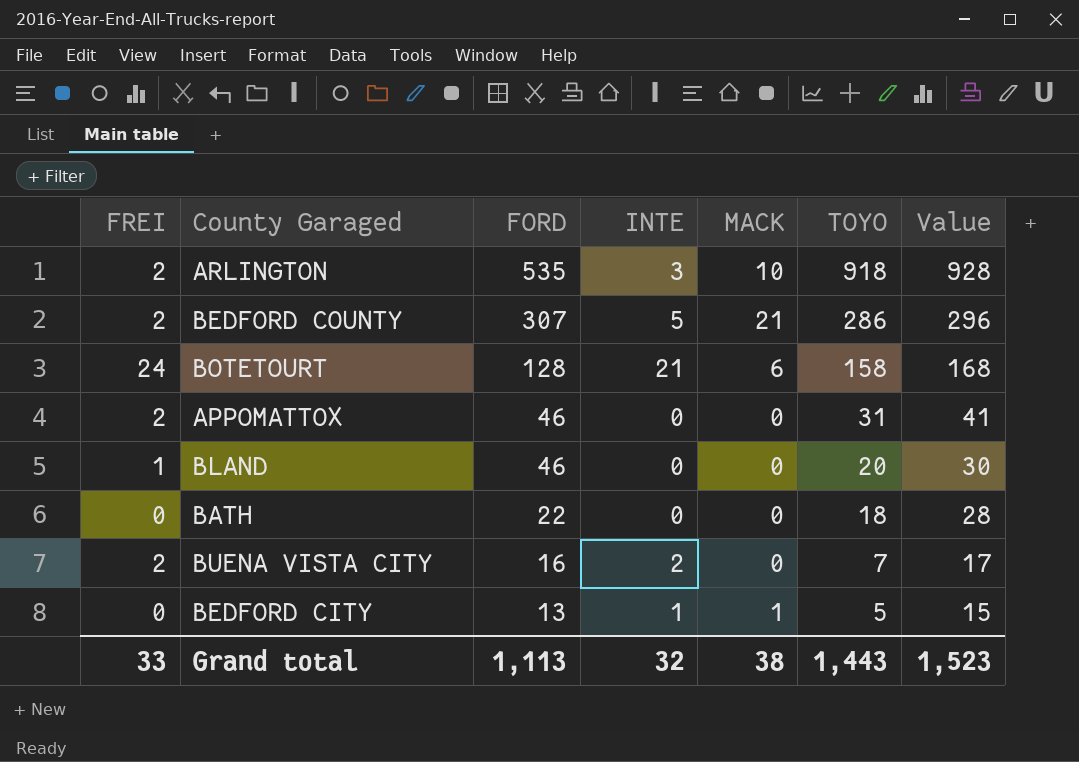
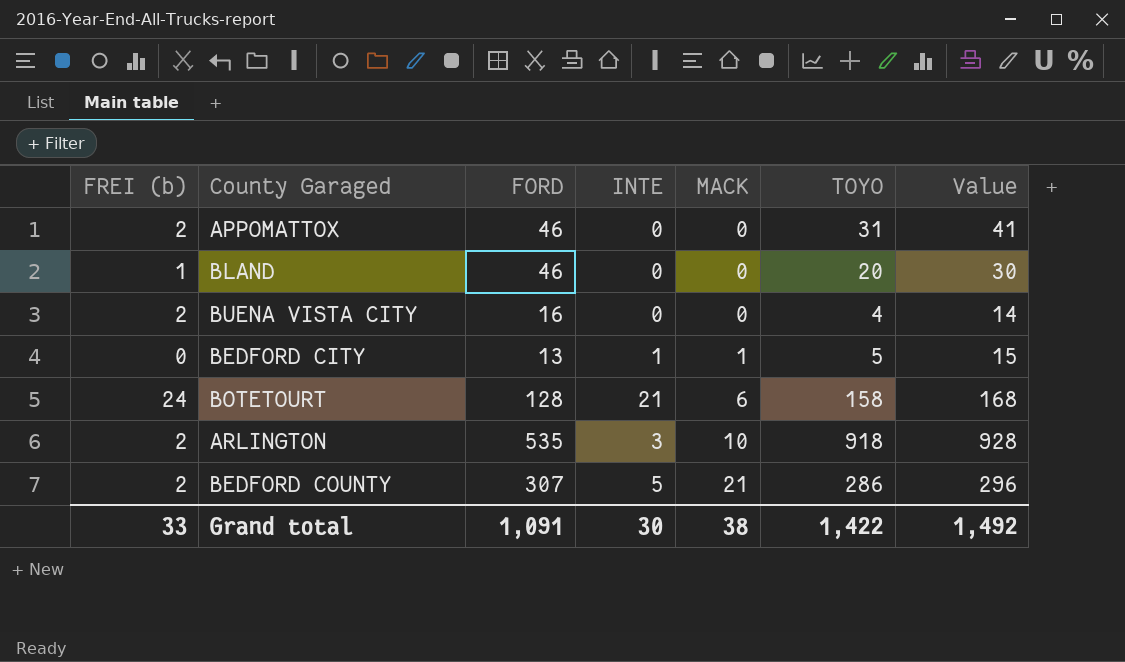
row order: FORD descending -> MACK ascending
column name: FREI -> FREI (b)
row BATH: 0 | 22 | 0 | 0 | 18 | 28 -> none
BUENA VISTA CITY | INTE: 2 -> 0
BUENA VISTA CITY | TOYO: 7 -> 4
BUENA VISTA CITY | Value: 17 -> 14
Grand total | FORD: 1,113 -> 1,091
Grand total | INTE: 32 -> 30
Grand total | TOYO: 1,443 -> 1,422
Grand total | Value: 1,523 -> 1,492

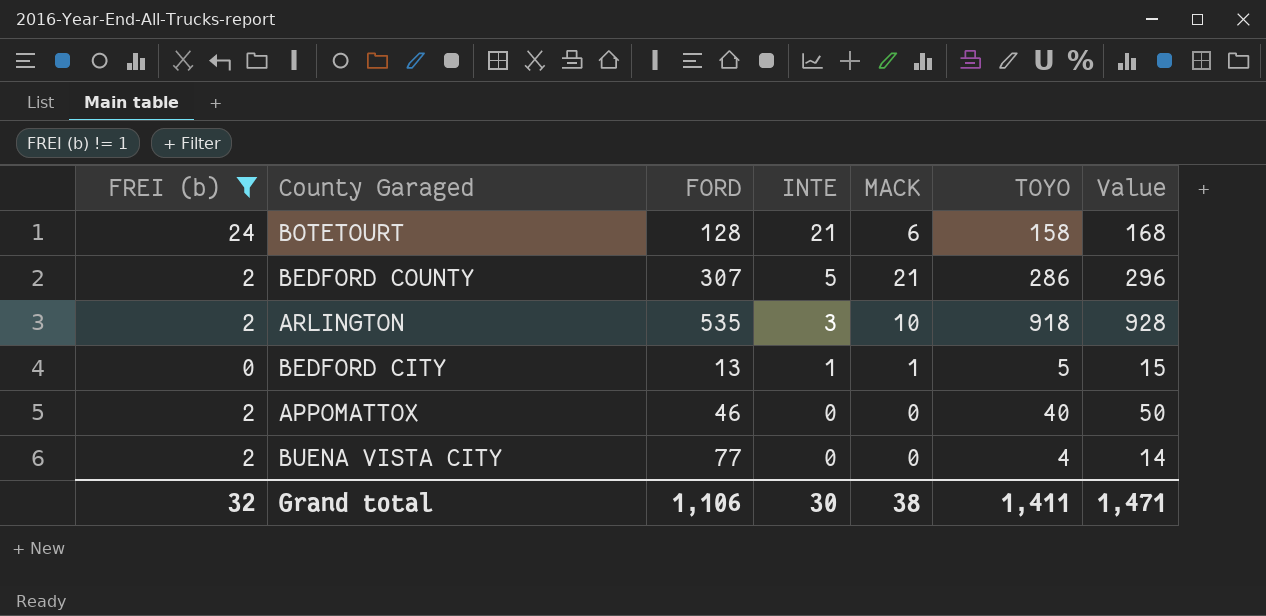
filter: none -> FREI (b) != 1
row order: MACK ascending -> INTE descending
APPOMATTOX | TOYO: 31 -> 40
APPOMATTOX | Value: 41 -> 50
BUENA VISTA CITY | FORD: 16 -> 77
Grand total | FREI (b): 33 -> 32
Grand total | FORD: 1,091 -> 1,106
Grand total | TOYO: 1,422 -> 1,411
Grand total | Value: 1,492 -> 1,471

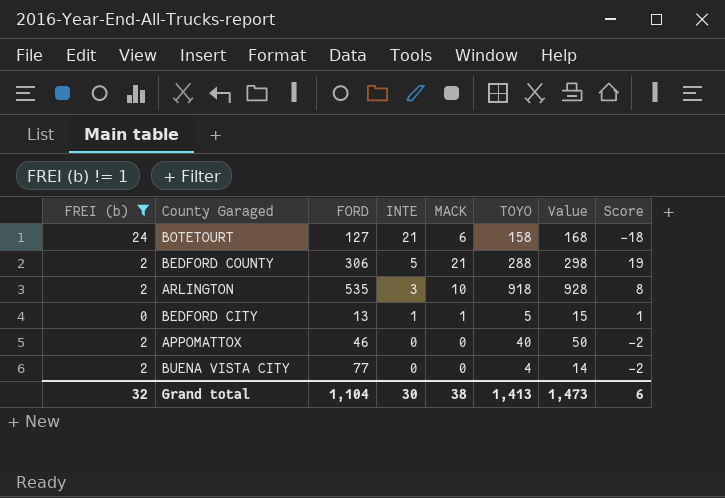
column Score | formula: none -> [MACK] - [FREI (b)]
BOTETOURT | FORD: 128 -> 127
BEDFORD COUNTY | FORD: 307 -> 306
BEDFORD COUNTY | TOYO: 286 -> 288
BEDFORD COUNTY | Value: 296 -> 298
Grand total | FORD: 1,106 -> 1,104
Grand total | TOYO: 1,411 -> 1,413
Grand total | Value: 1,471 -> 1,473

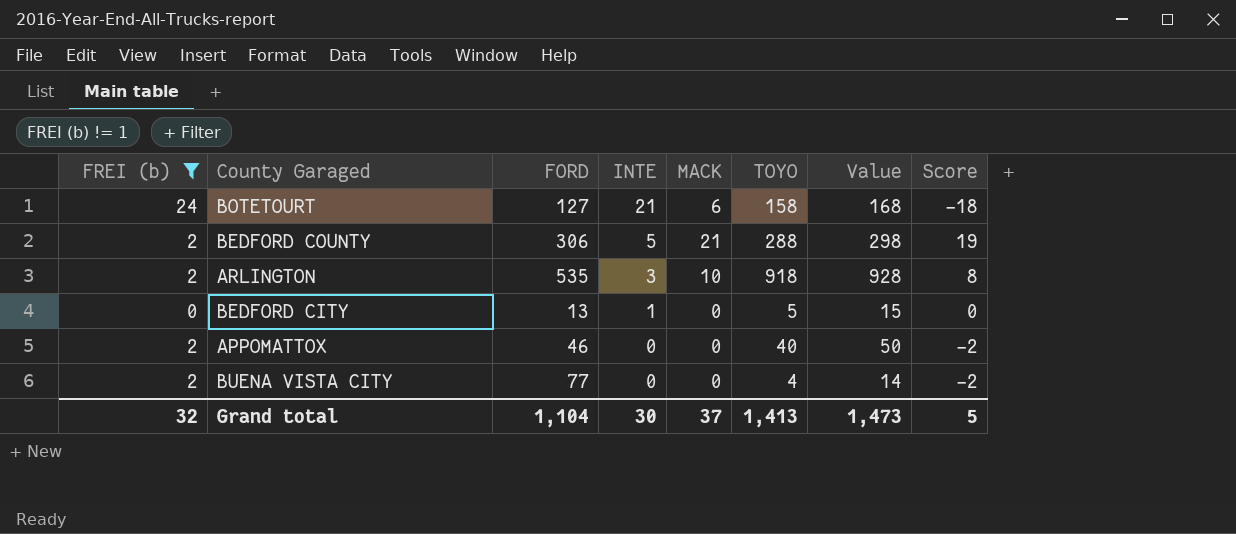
BEDFORD CITY | MACK: 1 -> 0
BEDFORD CITY | Score: 1 -> 0
Grand total | MACK: 38 -> 37
Grand total | Score: 6 -> 5

